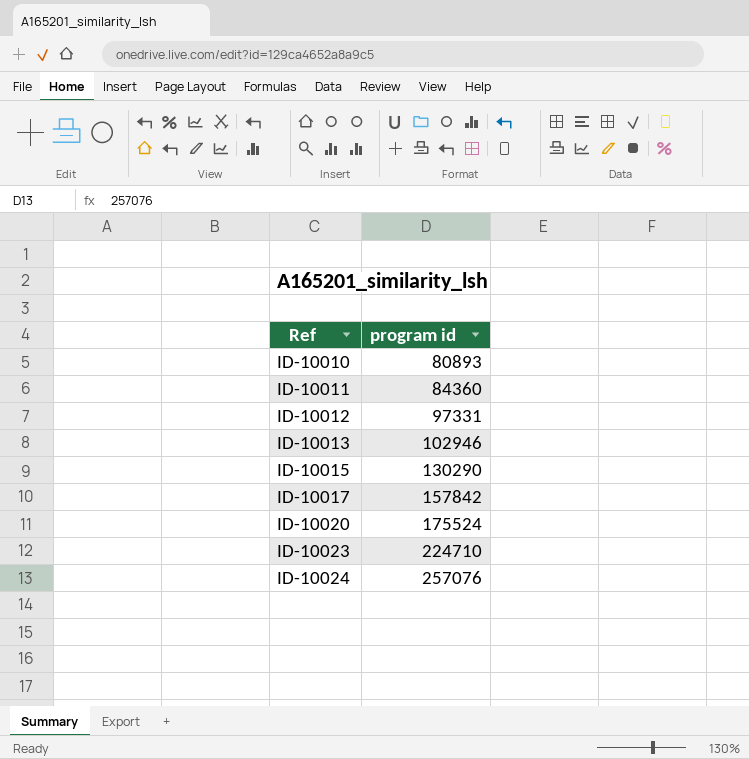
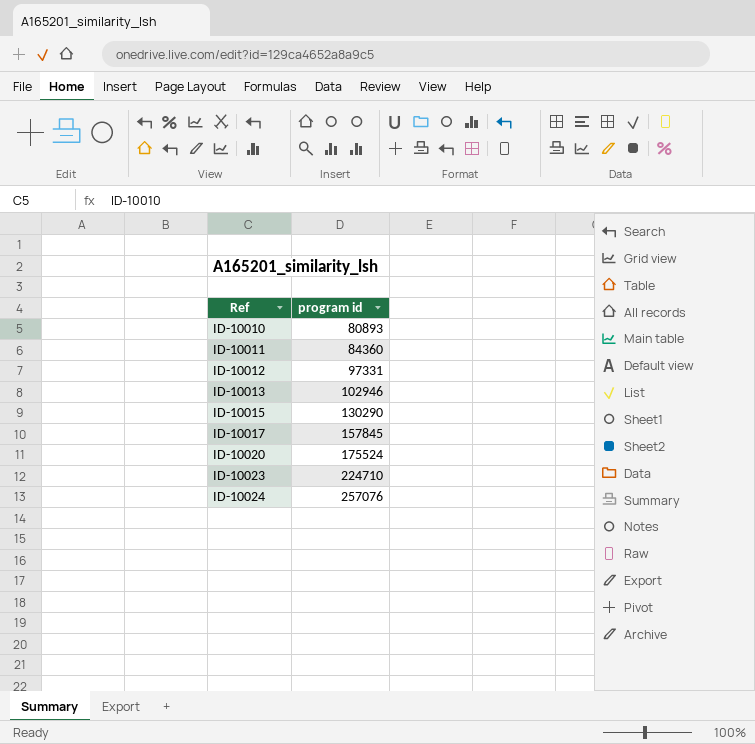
ID-10017 | program id: 157842 -> 157845

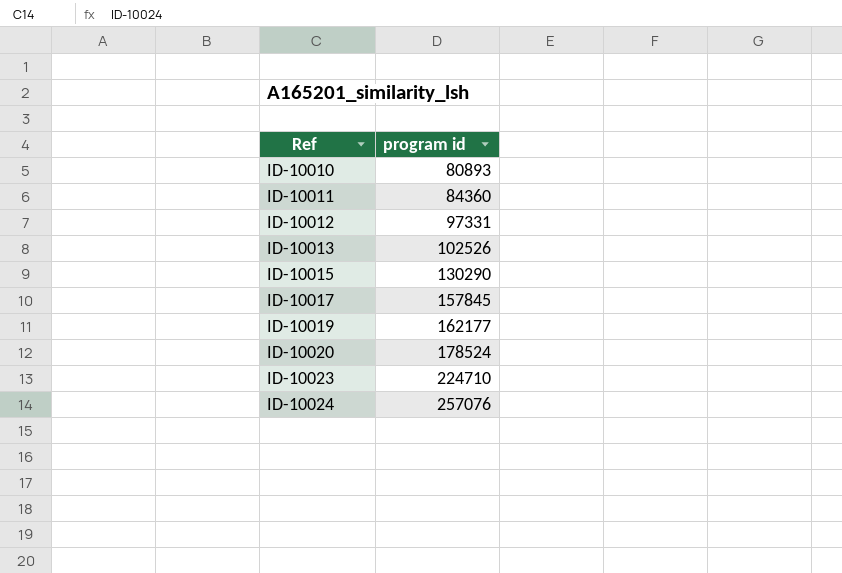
ID-10013 | program id: 102946 -> 102526
row ID-10019: none -> 162177
ID-10020 | program id: 175524 -> 178524

